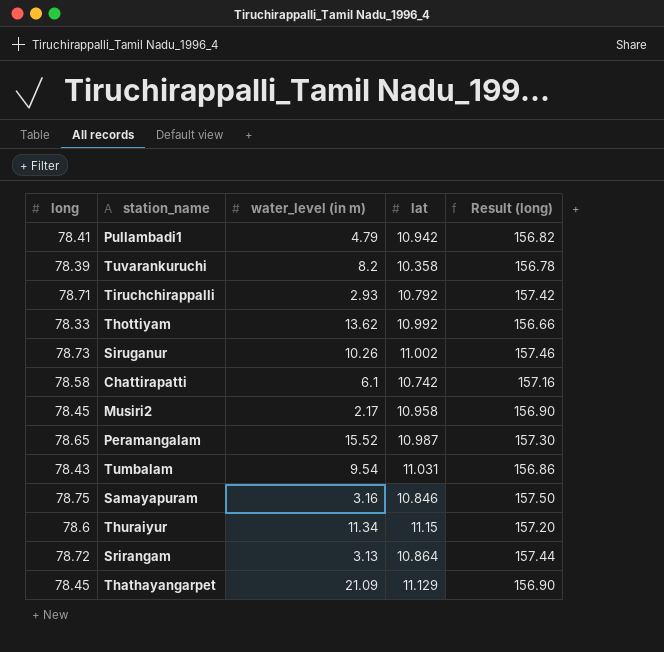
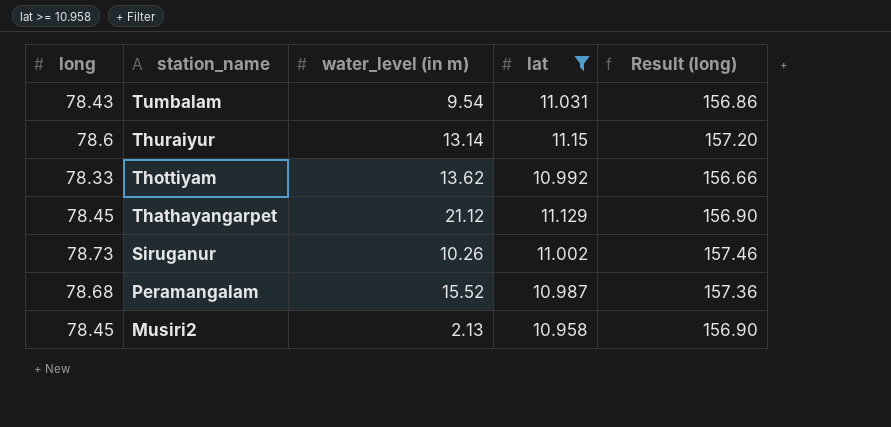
filter: none -> lat >= 10.958
row order: none -> station_name descending
Thuraiyur | water_level (in m): 11.34 -> 13.14
Thathayangarpet | water_level (in m): 21.09 -> 21.12
Peramangalam | long: 78.65 -> 78.68
Peramangalam | Result (long): 157.30 -> 157.36
Musiri2 | water_level (in m): 2.17 -> 2.13

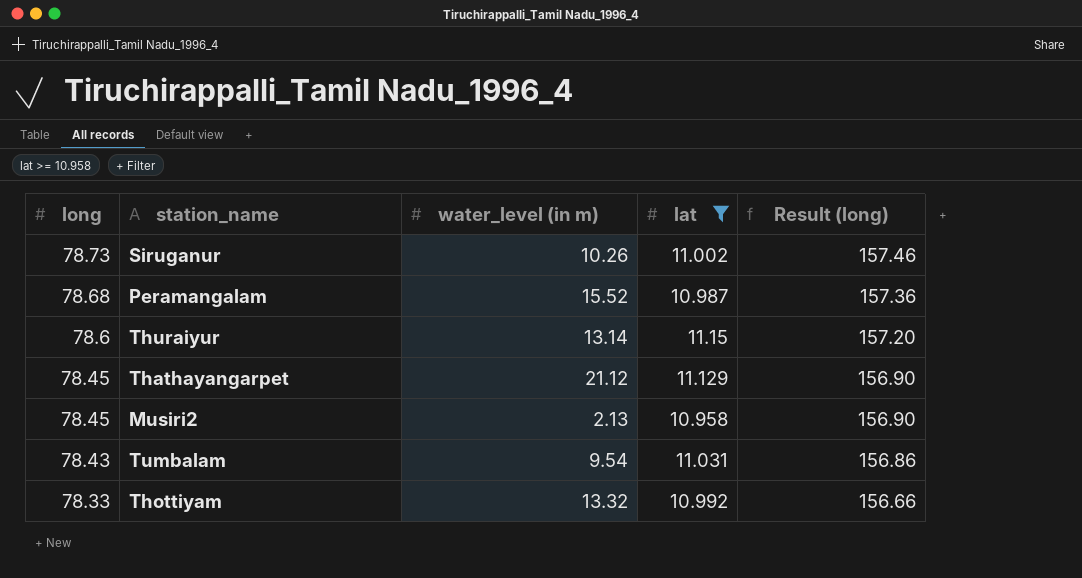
row order: station_name descending -> long descending
Thottiyam | water_level (in m): 13.62 -> 13.32

